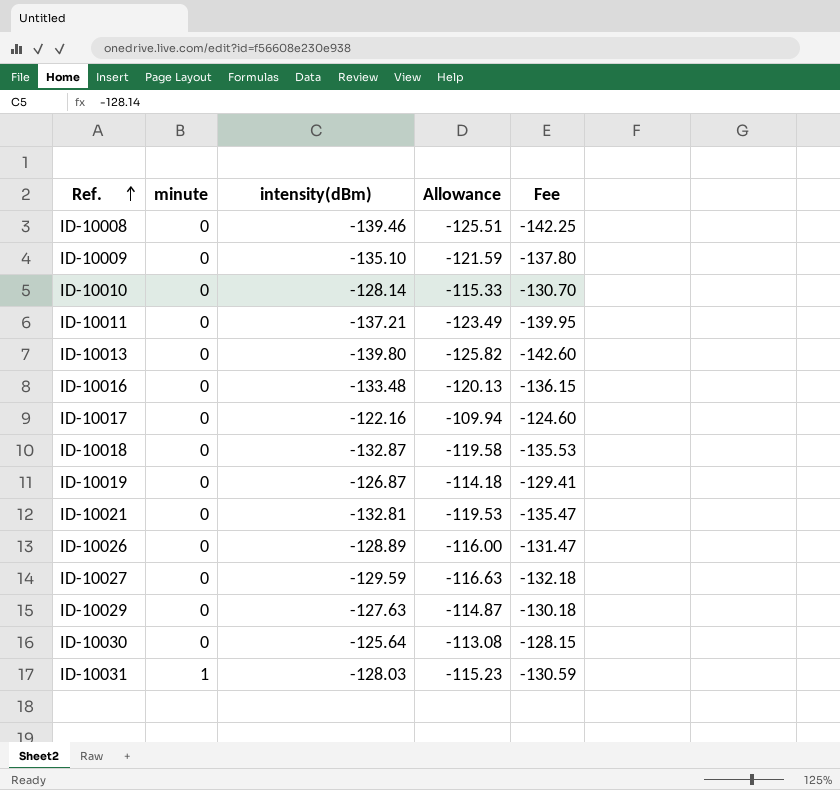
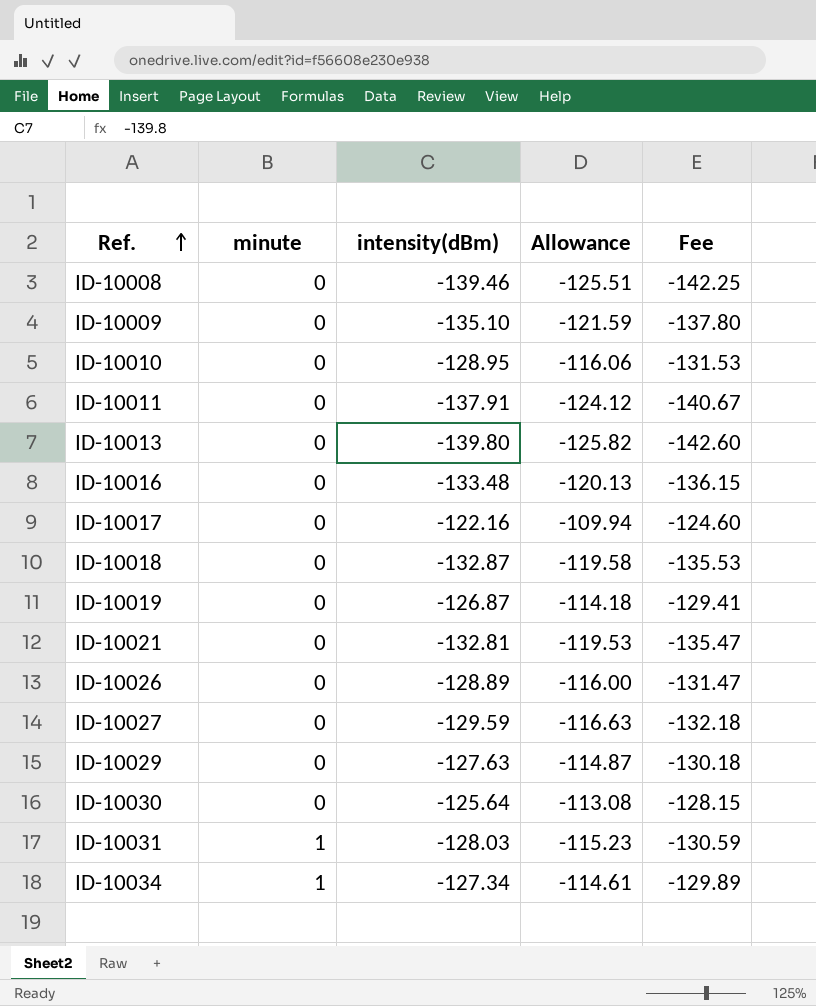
ID-10010 | intensity(dBm): -128.14 -> -128.95
ID-10010 | Allowance: -115.33 -> -116.06
ID-10010 | Fee: -130.70 -> -131.53
ID-10011 | intensity(dBm): -137.21 -> -137.91
ID-10011 | Allowance: -123.49 -> -124.12
ID-10011 | Fee: -139.95 -> -140.67
row ID-10034: none -> 1 | -127.34 | -114.61 | -129.89

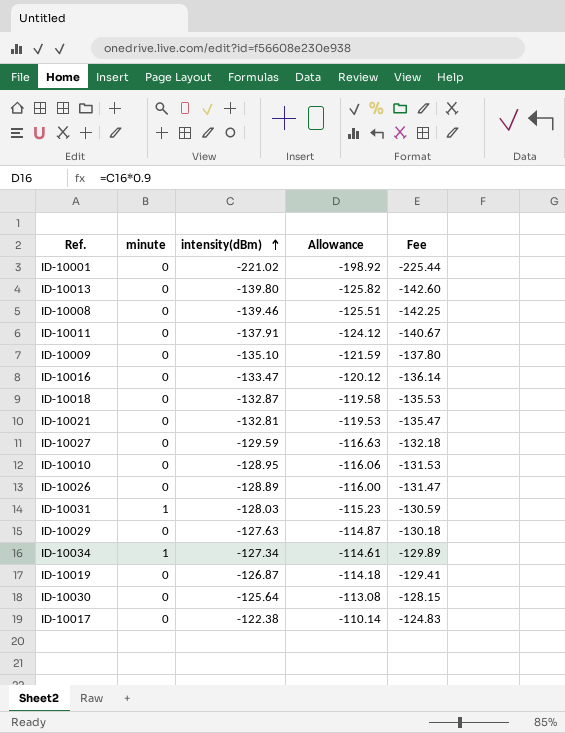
row order: Ref. ascending -> intensity(dBm) ascending
row ID-10001: none -> 0 | -221.02 | -198.92 | -225.44
ID-10016 | intensity(dBm): -133.48 -> -133.47
ID-10016 | Allowance: -120.13 -> -120.12
ID-10016 | Fee: -136.15 -> -136.14
ID-10017 | intensity(dBm): -122.16 -> -122.38
ID-10017 | Allowance: -109.94 -> -110.14
ID-10017 | Fee: -124.60 -> -124.83

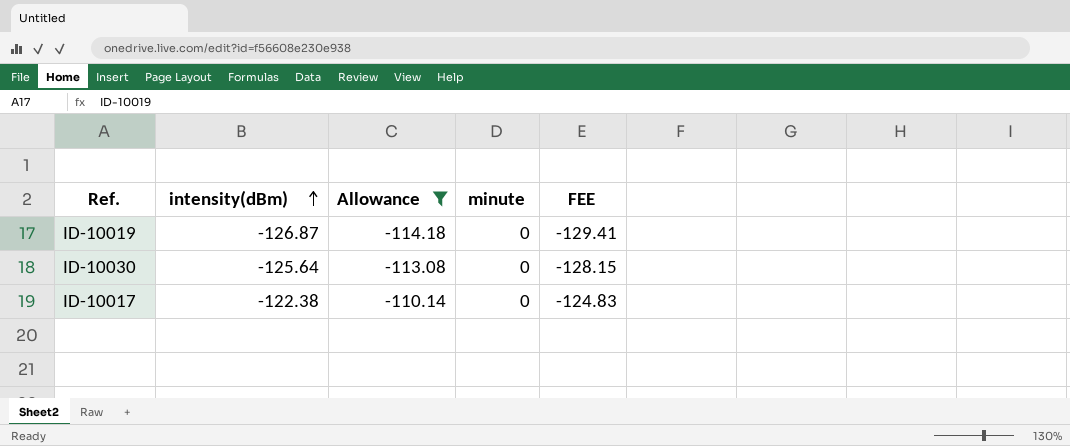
filter: none -> Allowance >= -114.18
column minute | position: 2 -> 4
column name: Fee -> FEE

